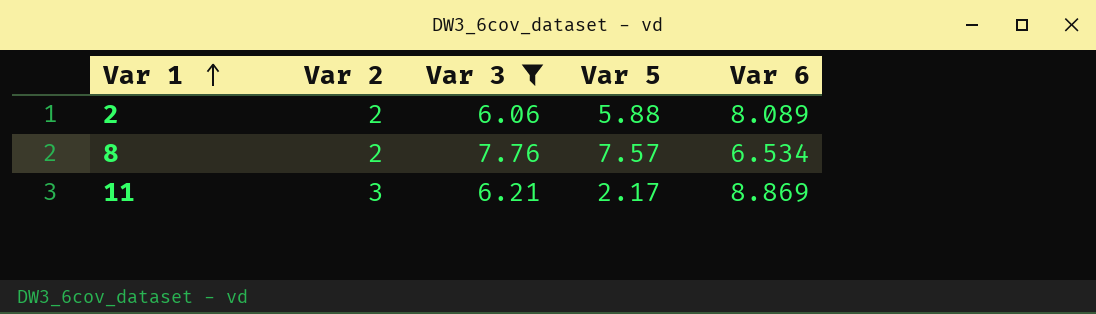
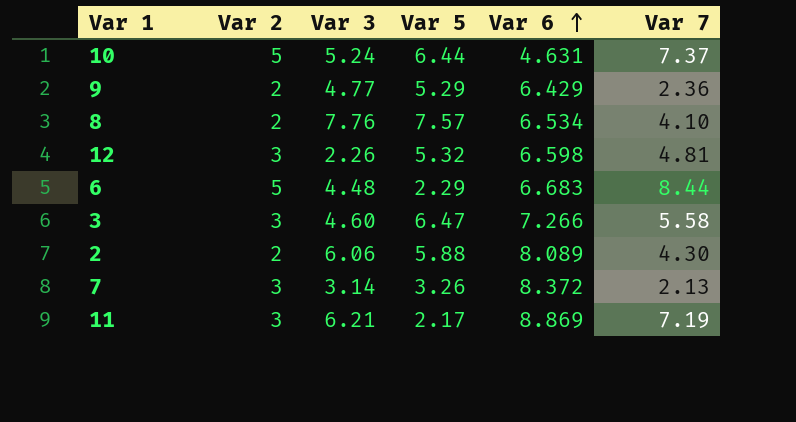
filter: Var 3 >= 6.06 -> none
row order: Var 1 ascending -> Var 6 ascending
column Var 7 | position: none -> 6

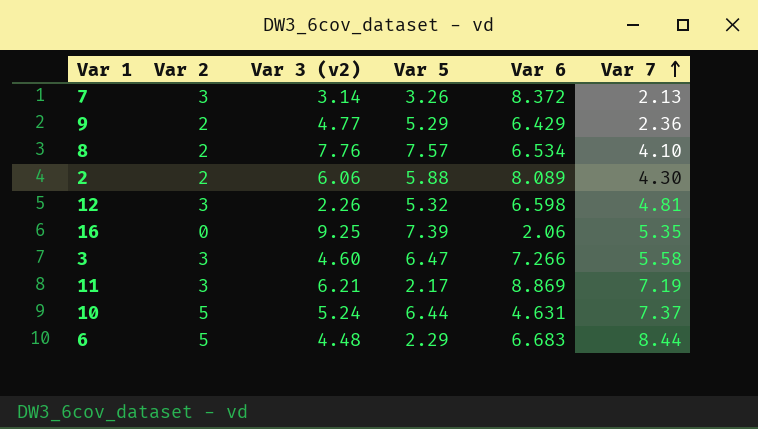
row order: Var 6 ascending -> Var 7 ascending
column name: Var 3 -> Var 3 (v2)
row 16: none -> 0 | 9.25 | 7.39 | 2.06 | 5.35

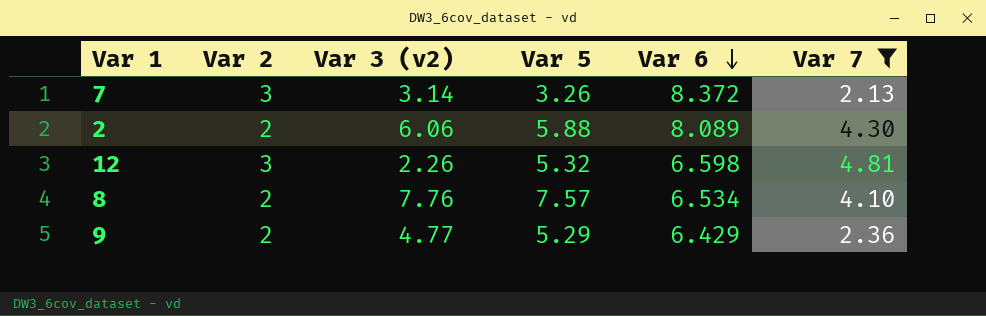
filter: none -> Var 7 <= 4.81
row order: Var 7 ascending -> Var 6 descending

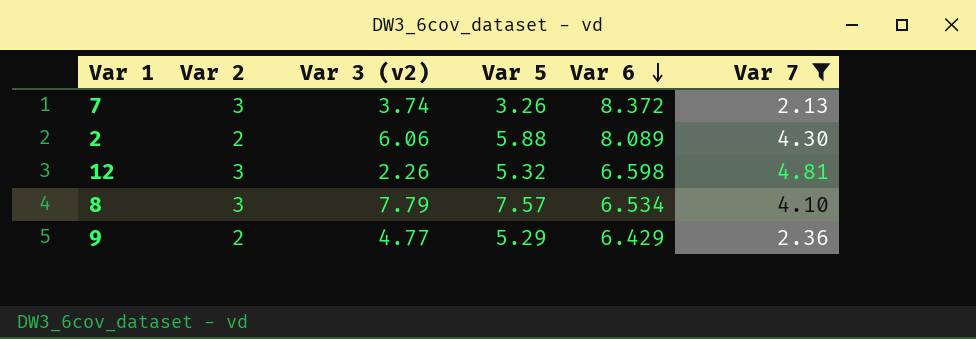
7 | Var 3 (v2): 3.14 -> 3.74
8 | Var 2: 2 -> 3
8 | Var 3 (v2): 7.76 -> 7.79

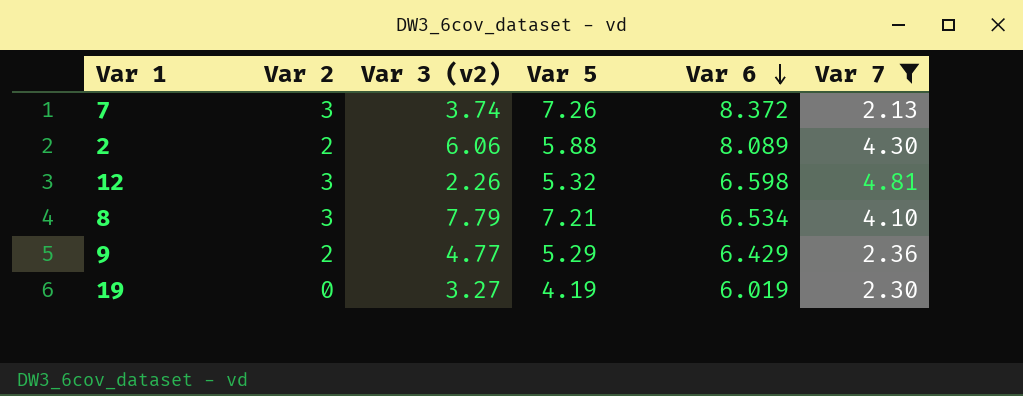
7 | Var 5: 3.26 -> 7.26
8 | Var 5: 7.57 -> 7.21
row 19: none -> 0 | 3.27 | 4.19 | 6.019 | 2.30

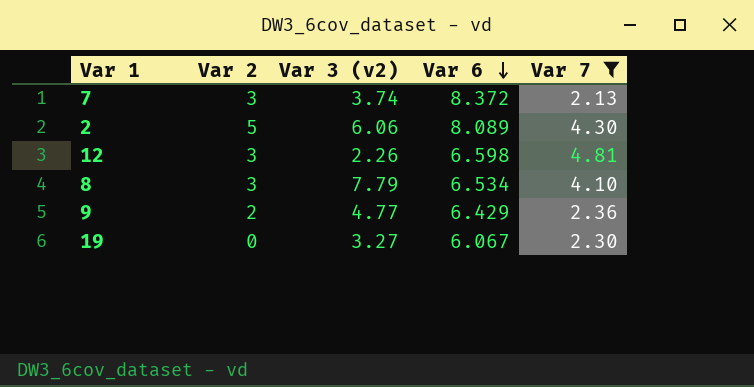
column Var 5 | position: 4 -> none
2 | Var 2: 2 -> 5
19 | Var 6: 6.019 -> 6.067

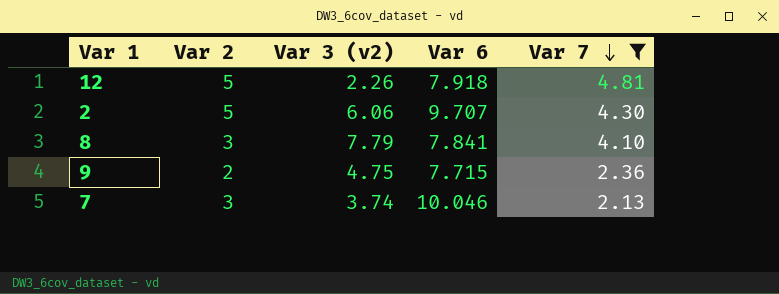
row order: Var 6 descending -> Var 7 descending
row 19: 0 | 3.27 | 6.067 | 2.30 -> none
12 | Var 2: 3 -> 5
12 | Var 6: 6.598 -> 7.918
2 | Var 6: 8.089 -> 9.707
8 | Var 6: 6.534 -> 7.841
9 | Var 3 (v2): 4.77 -> 4.75
9 | Var 6: 6.429 -> 7.715
7 | Var 6: 8.372 -> 10.046

